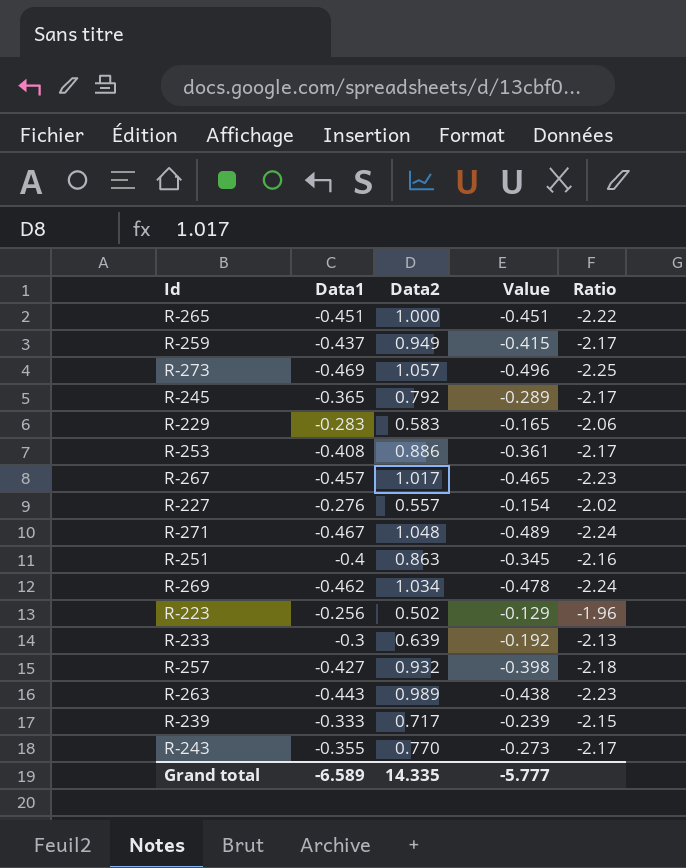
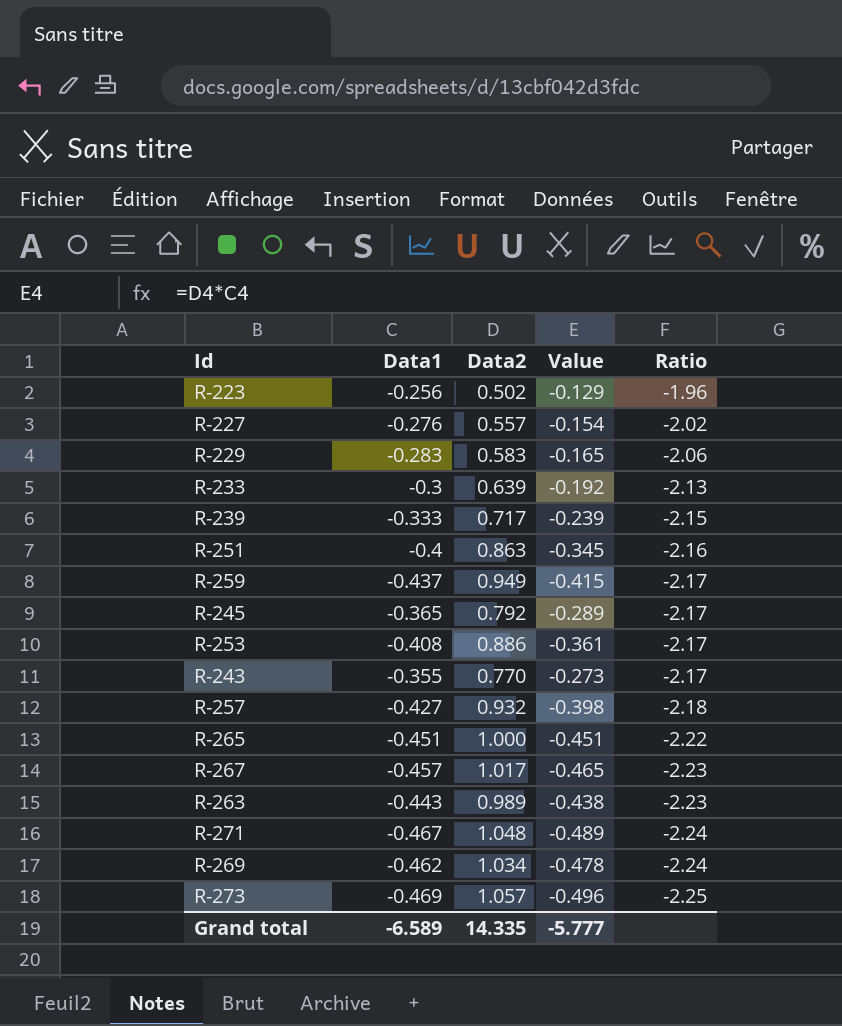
row order: none -> Ratio descending

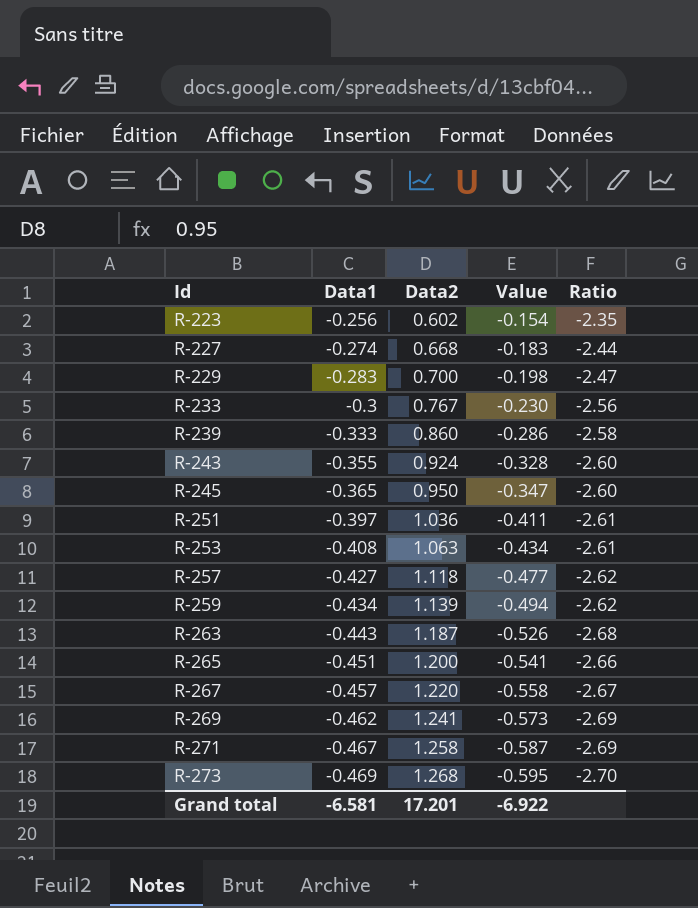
row order: Ratio descending -> Id ascending
R-223 | Data2: 0.502 -> 0.602
R-223 | Value: -0.129 -> -0.154
R-223 | Ratio: -1.96 -> -2.35
R-227 | Data1: -0.276 -> -0.274
R-227 | Data2: 0.557 -> 0.668
R-227 | Value: -0.154 -> -0.183
R-227 | Ratio: -2.02 -> -2.44
R-229 | Data2: 0.583 -> 0.700
R-229 | Value: -0.165 -> -0.198
R-229 | Ratio: -2.06 -> -2.47
R-233 | Data2: 0.639 -> 0.767
R-233 | Value: -0.192 -> -0.230
R-233 | Ratio: -2.13 -> -2.56
R-239 | Data2: 0.717 -> 0.860
R-239 | Value: -0.239 -> -0.286
R-239 | Ratio: -2.15 -> -2.58
R-243 | Data2: 0.770 -> 0.924
R-243 | Value: -0.273 -> -0.328
R-243 | Ratio: -2.17 -> -2.60
R-245 | Data2: 0.792 -> 0.950
R-245 | Value: -0.289 -> -0.347
R-245 | Ratio: -2.17 -> -2.60
R-251 | Data1: -0.4 -> -0.397
R-251 | Data2: 0.863 -> 1.036
R-251 | Value: -0.345 -> -0.411
R-251 | Ratio: -2.16 -> -2.61
R-253 | Data2: 0.886 -> 1.063
R-253 | Value: -0.361 -> -0.434
R-253 | Ratio: -2.17 -> -2.61
R-257 | Data2: 0.932 -> 1.118
R-257 | Value: -0.398 -> -0.477
R-257 | Ratio: -2.18 -> -2.62
R-259 | Data1: -0.437 -> -0.434
R-259 | Data2: 0.949 -> 1.139
R-259 | Value: -0.415 -> -0.494
R-259 | Ratio: -2.17 -> -2.62
R-263 | Data2: 0.989 -> 1.187
R-263 | Value: -0.438 -> -0.526
R-263 | Ratio: -2.23 -> -2.68
R-265 | Data2: 1.000 -> 1.200
R-265 | Value: -0.451 -> -0.541
R-265 | Ratio: -2.22 -> -2.66
R-267 | Data2: 1.017 -> 1.220
R-267 | Value: -0.465 -> -0.558
R-267 | Ratio: -2.23 -> -2.67
R-269 | Data2: 1.034 -> 1.241
R-269 | Value: -0.478 -> -0.573
R-269 | Ratio: -2.24 -> -2.69
R-271 | Data2: 1.048 -> 1.258
R-271 | Value: -0.489 -> -0.587
R-271 | Ratio: -2.24 -> -2.69
R-273 | Data2: 1.057 -> 1.268
R-273 | Value: -0.496 -> -0.595
R-273 | Ratio: -2.25 -> -2.70
Grand total | Data1: -6.589 -> -6.581
Grand total | Data2: 14.335 -> 17.201
Grand total | Value: -5.777 -> -6.922

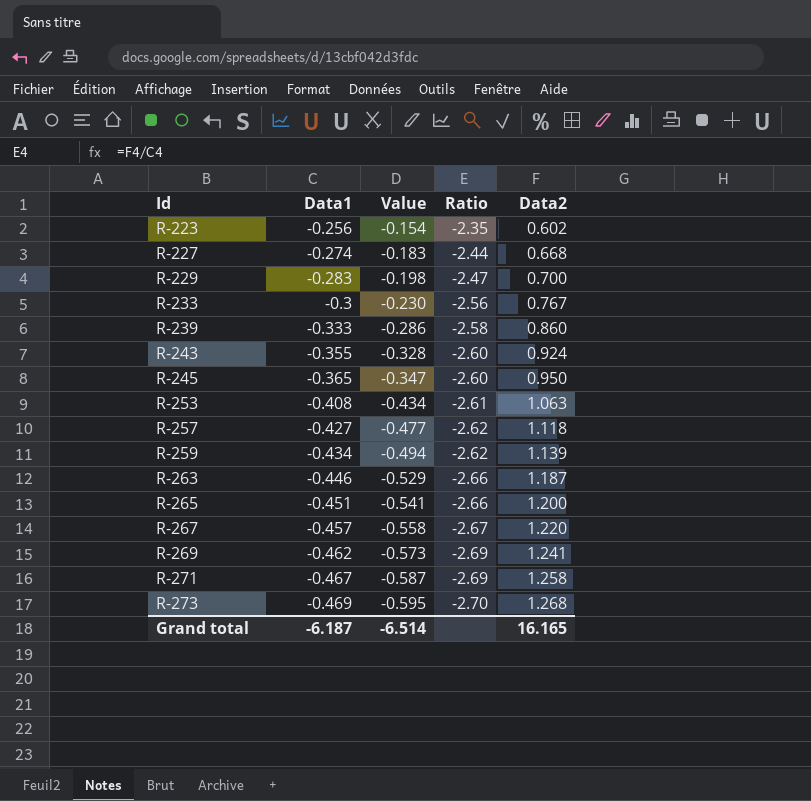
column Data2 | position: 3 -> 5
row R-251: -0.397 | 1.036 | -0.411 | -2.61 -> none
R-263 | Data1: -0.443 -> -0.446
R-263 | Value: -0.526 -> -0.529
R-263 | Ratio: -2.68 -> -2.66
Grand total | Data1: -6.581 -> -6.187
Grand total | Value: -6.922 -> -6.514
Grand total | Data2: 17.201 -> 16.165

